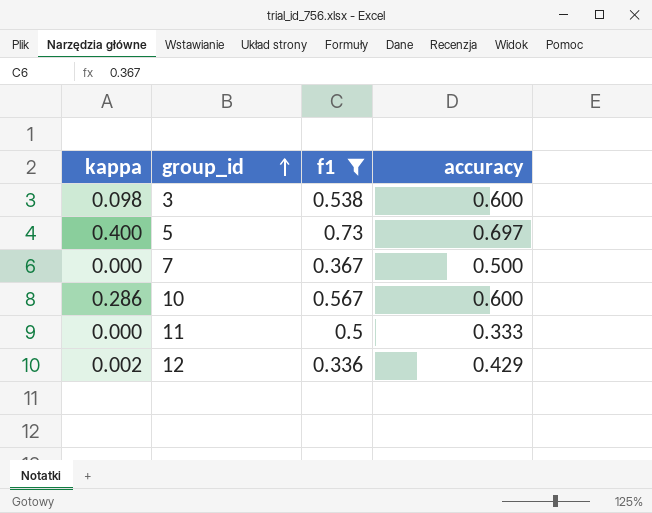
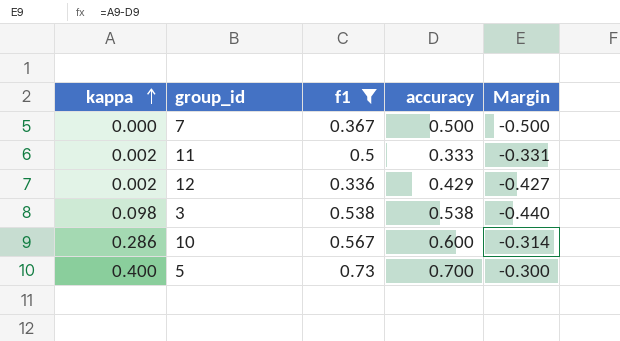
row order: group_id ascending -> kappa ascending
column Margin | formula: none -> [kappa] - [accuracy]
11 | kappa: 0.000 -> 0.002
3 | accuracy: 0.600 -> 0.538
5 | accuracy: 0.697 -> 0.700

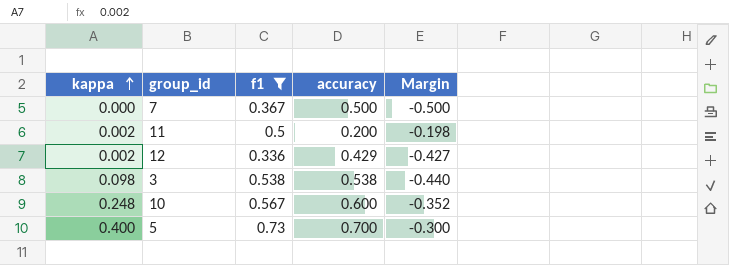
11 | accuracy: 0.333 -> 0.200
11 | Margin: -0.331 -> -0.198
10 | kappa: 0.286 -> 0.248
10 | Margin: -0.314 -> -0.352

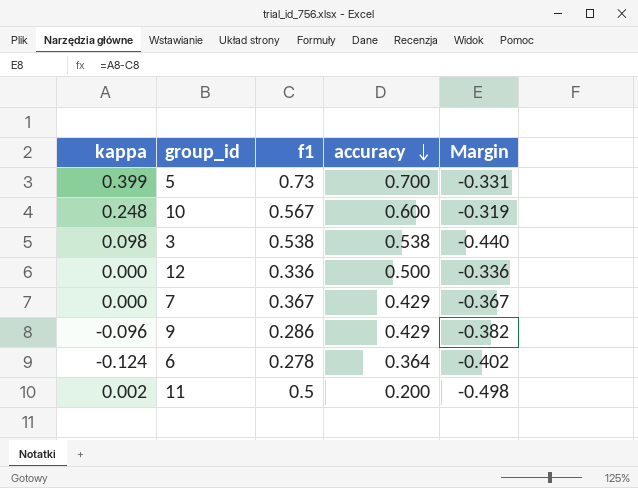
filter: f1 >= 0.336 -> none
row order: kappa ascending -> accuracy descending
column Margin | formula: [kappa] - [accuracy] -> [kappa] - [f1]
5 | kappa: 0.400 -> 0.399
12 | kappa: 0.002 -> 0.000
12 | accuracy: 0.429 -> 0.500
7 | accuracy: 0.500 -> 0.429

